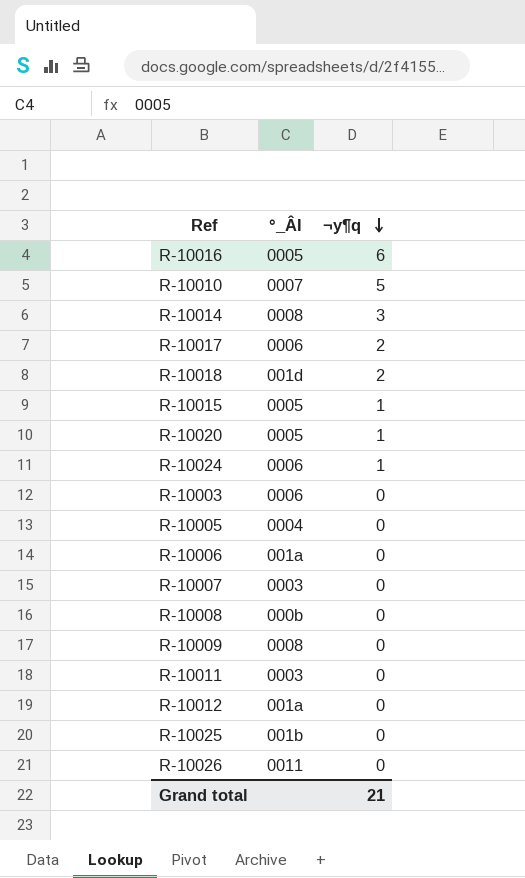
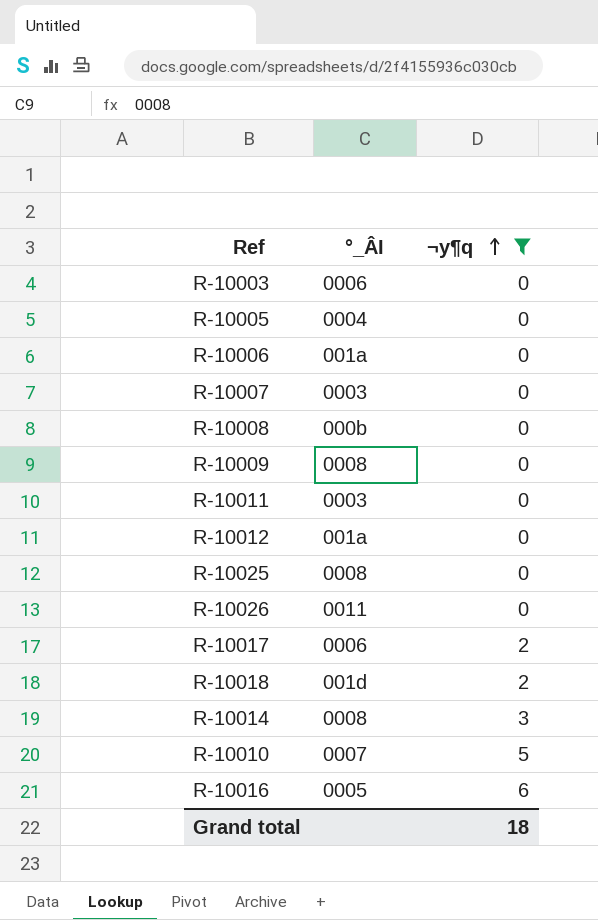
filter: none -> ¬y¶q != 1
row order: ¬y¶q descending -> ¬y¶q ascending
R-10025 | °_ÂI: 001b -> 0008
Grand total | ¬y¶q: 21 -> 18

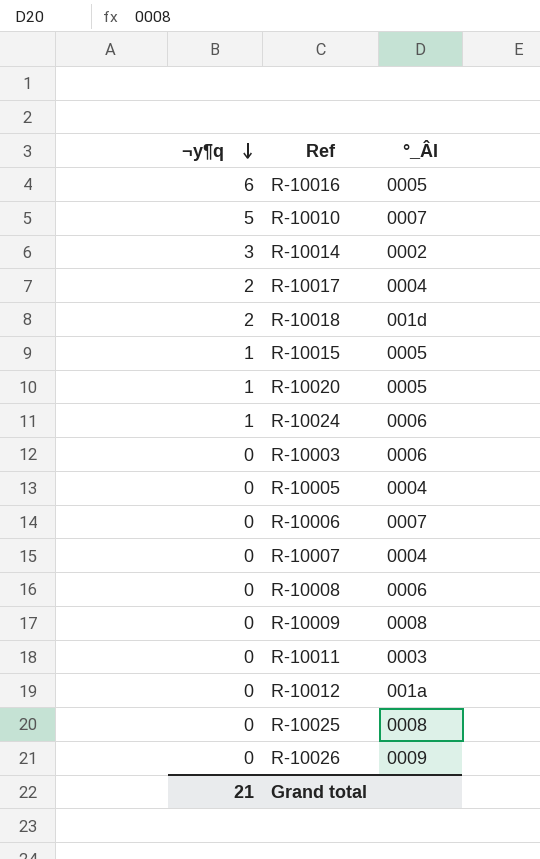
filter: ¬y¶q != 1 -> none
row order: ¬y¶q ascending -> ¬y¶q descending
column ¬y¶q | position: 3 -> 1
R-10014 | °_ÂI: 0008 -> 0002
R-10017 | °_ÂI: 0006 -> 0004
R-10006 | °_ÂI: 001a -> 0007
R-10007 | °_ÂI: 0003 -> 0004
R-10008 | °_ÂI: 000b -> 0006
R-10026 | °_ÂI: 0011 -> 0009
Grand total | ¬y¶q: 18 -> 21

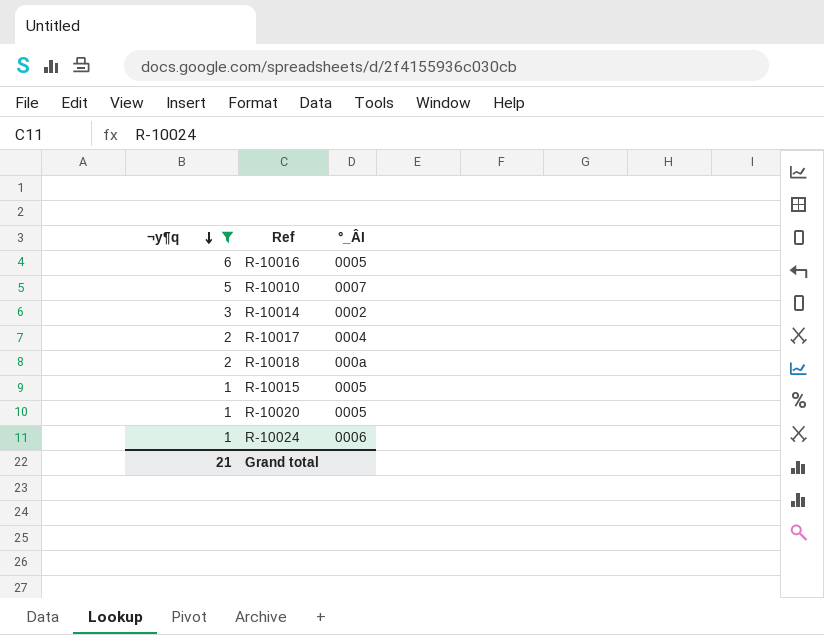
filter: none -> ¬y¶q != 0
R-10018 | °_ÂI: 001d -> 000a

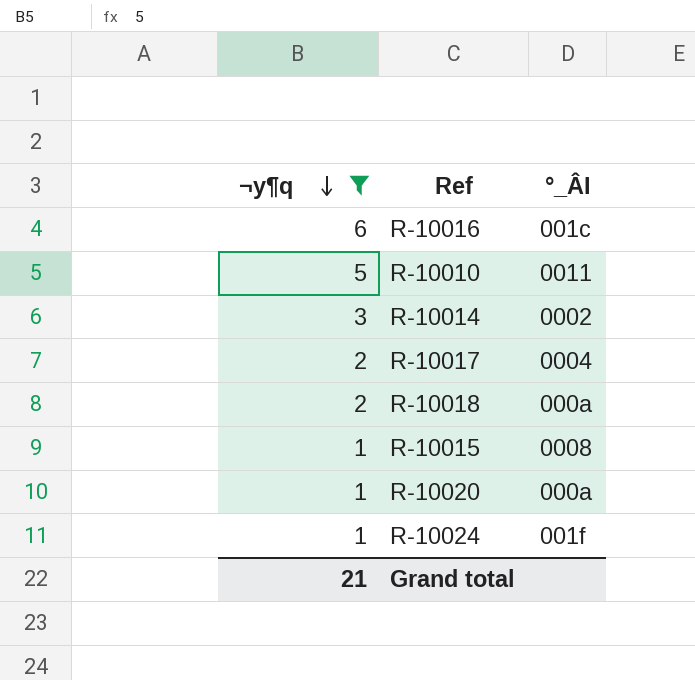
R-10016 | °_ÂI: 0005 -> 001c
R-10010 | °_ÂI: 0007 -> 0011
R-10015 | °_ÂI: 0005 -> 0008
R-10020 | °_ÂI: 0005 -> 000a
R-10024 | °_ÂI: 0006 -> 001f

